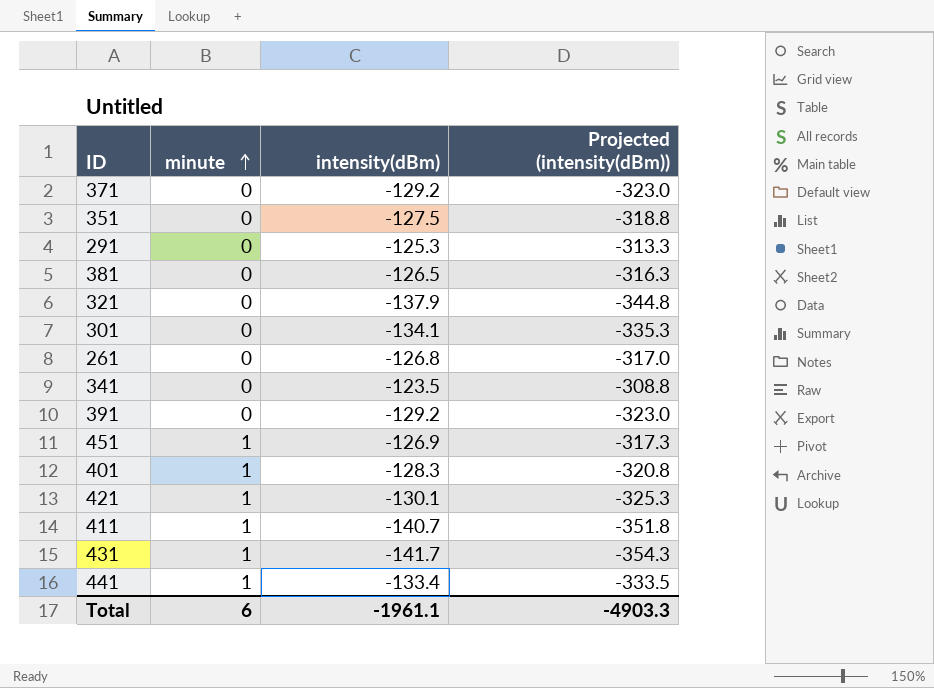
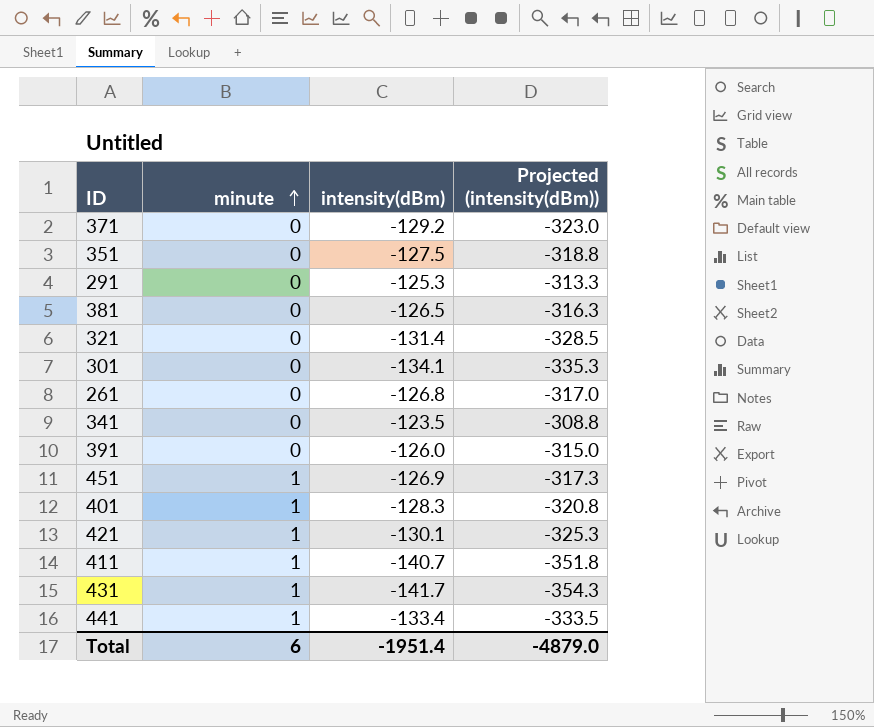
321 | intensity(dBm): -137.9 -> -131.4
321 | Projected (intensity(dBm)): -344.8 -> -328.5
391 | intensity(dBm): -129.2 -> -126.0
391 | Projected (intensity(dBm)): -323.0 -> -315.0
Total | intensity(dBm): -1961.1 -> -1951.4
Total | Projected (intensity(dBm)): -4903.3 -> -4879.0

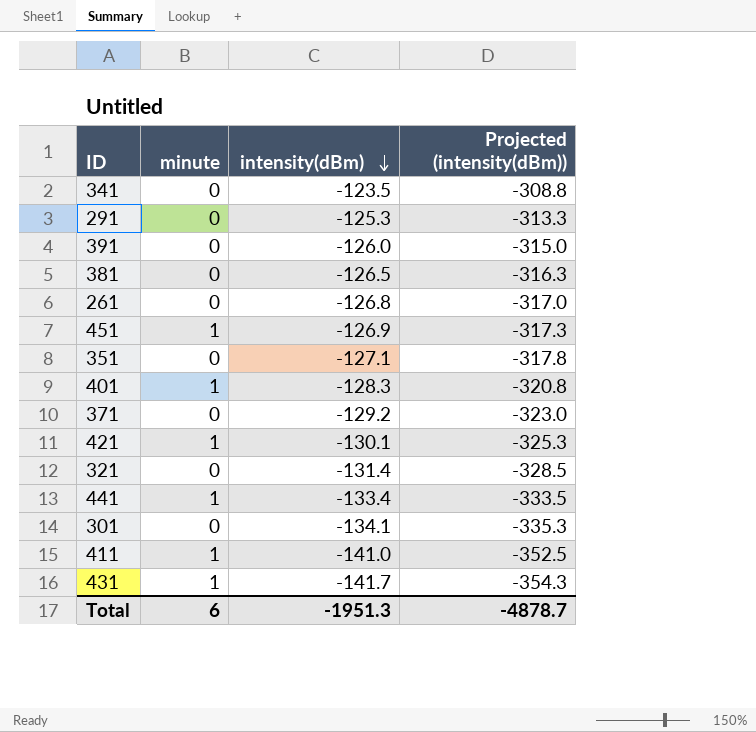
row order: minute ascending -> intensity(dBm) descending
351 | intensity(dBm): -127.5 -> -127.1
351 | Projected (intensity(dBm)): -318.8 -> -317.8
411 | intensity(dBm): -140.7 -> -141.0
411 | Projected (intensity(dBm)): -351.8 -> -352.5
Total | intensity(dBm): -1951.4 -> -1951.3
Total | Projected (intensity(dBm)): -4879.0 -> -4878.7

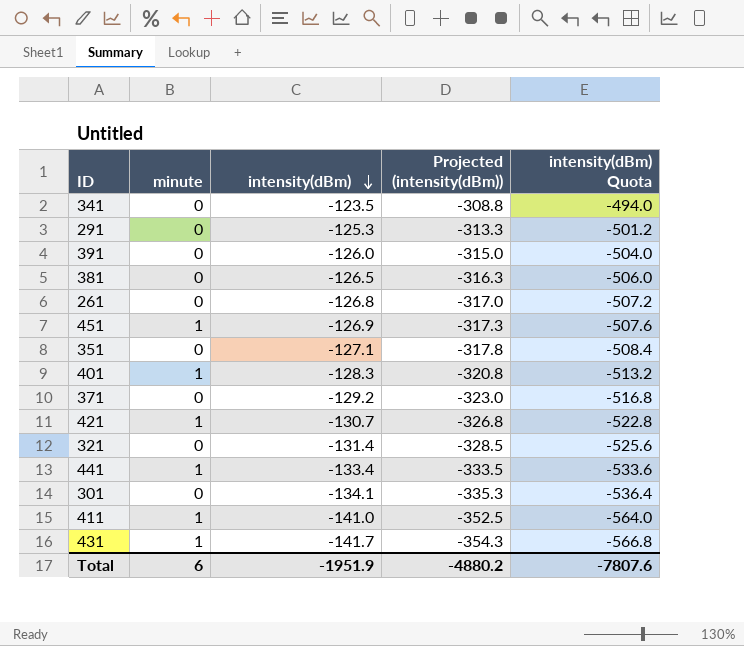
column intensity(dBm) Quota | formula: none -> [intensity(dBm)] * 4
421 | intensity(dBm): -130.1 -> -130.7
421 | Projected (intensity(dBm)): -325.3 -> -326.8
Total | intensity(dBm): -1951.3 -> -1951.9
Total | Projected (intensity(dBm)): -4878.7 -> -4880.2

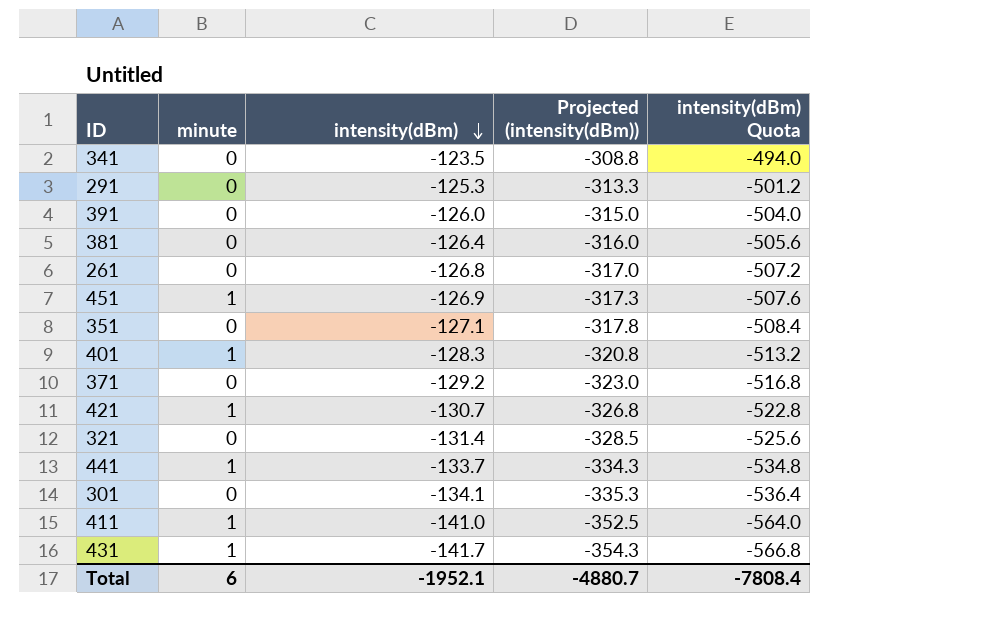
381 | intensity(dBm): -126.5 -> -126.4
381 | Projected (intensity(dBm)): -316.3 -> -316.0
381 | intensity(dBm) Quota: -506.0 -> -505.6
441 | intensity(dBm): -133.4 -> -133.7
441 | Projected (intensity(dBm)): -333.5 -> -334.3
441 | intensity(dBm) Quota: -533.6 -> -534.8
Total | intensity(dBm): -1951.9 -> -1952.1
Total | Projected (intensity(dBm)): -4880.2 -> -4880.7
Total | intensity(dBm) Quota: -7807.6 -> -7808.4

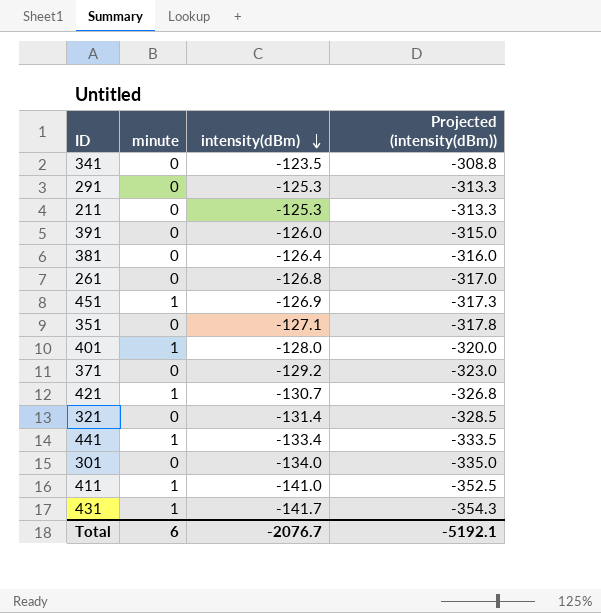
column intensity(dBm) Quota | formula: [intensity(dBm)] * 4 -> none
row 211: none -> 0 | -125.3 | -313.3
401 | intensity(dBm): -128.3 -> -128.0
401 | Projected (intensity(dBm)): -320.8 -> -320.0
441 | intensity(dBm): -133.7 -> -133.4
441 | Projected (intensity(dBm)): -334.3 -> -333.5
301 | intensity(dBm): -134.1 -> -134.0
301 | Projected (intensity(dBm)): -335.3 -> -335.0
Total | intensity(dBm): -1952.1 -> -2076.7
Total | Projected (intensity(dBm)): -4880.7 -> -5192.1

